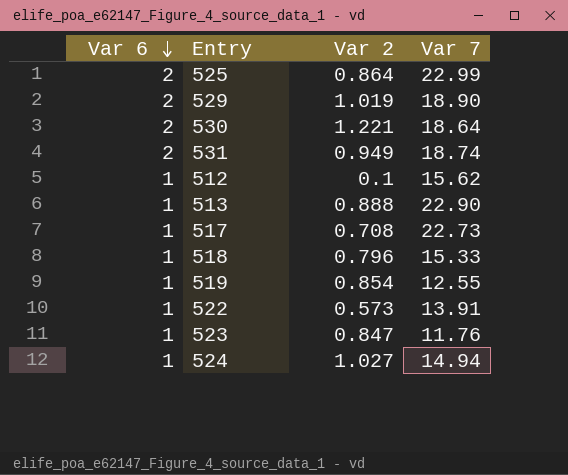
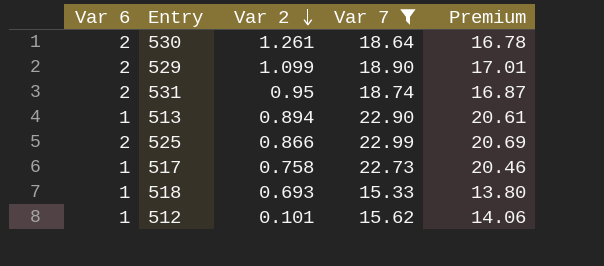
filter: none -> Var 7 >= 15.33
row order: Var 6 descending -> Var 2 descending
column Premium | formula: none -> [Var 7] * 0.9
530 | Var 2: 1.221 -> 1.261
529 | Var 2: 1.019 -> 1.099
531 | Var 2: 0.949 -> 0.95
513 | Var 2: 0.888 -> 0.894
525 | Var 2: 0.864 -> 0.866
517 | Var 2: 0.708 -> 0.758
518 | Var 2: 0.796 -> 0.693
512 | Var 2: 0.1 -> 0.101

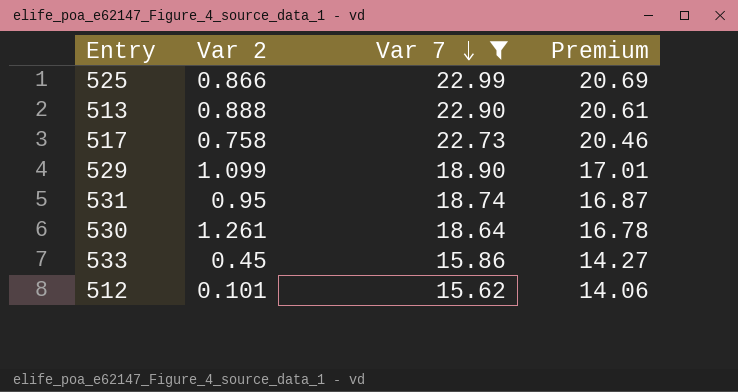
row order: Var 2 descending -> Var 7 descending
column Var 6 | position: 1 -> none
row 518: 1 | 0.693 | 15.33 | 13.80 -> none
513 | Var 2: 0.894 -> 0.888
row 533: none -> 0.45 | 15.86 | 14.27

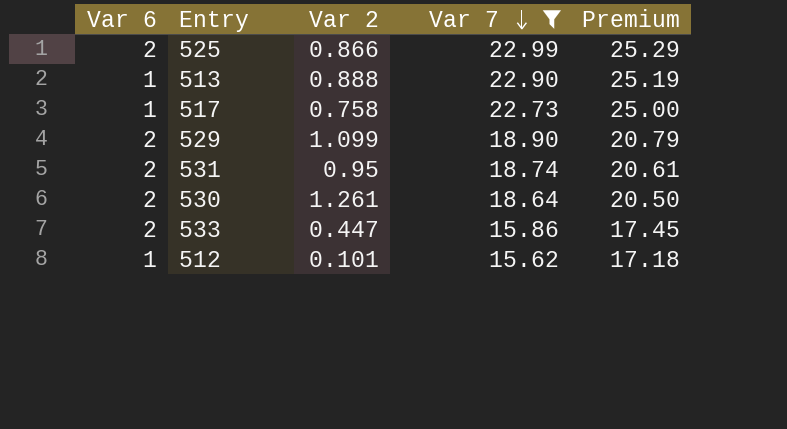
column Var 6 | position: none -> 1
column Premium | formula: [Var 7] * 0.9 -> [Var 7] * 1.1
533 | Var 2: 0.45 -> 0.447

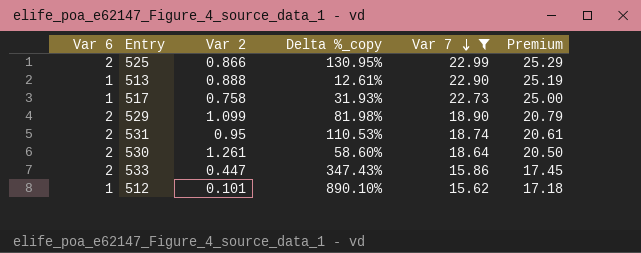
column Delta %_copy | formula: none -> ([Var 6] - [Var 2]) / [Var 2]

